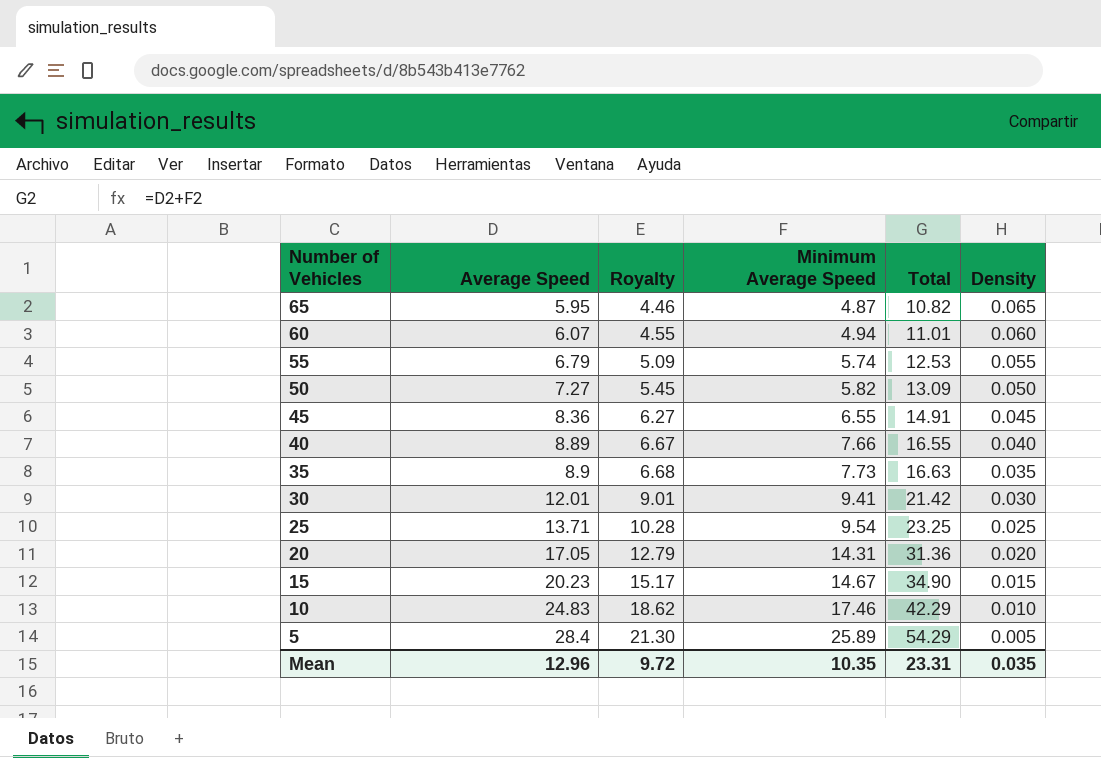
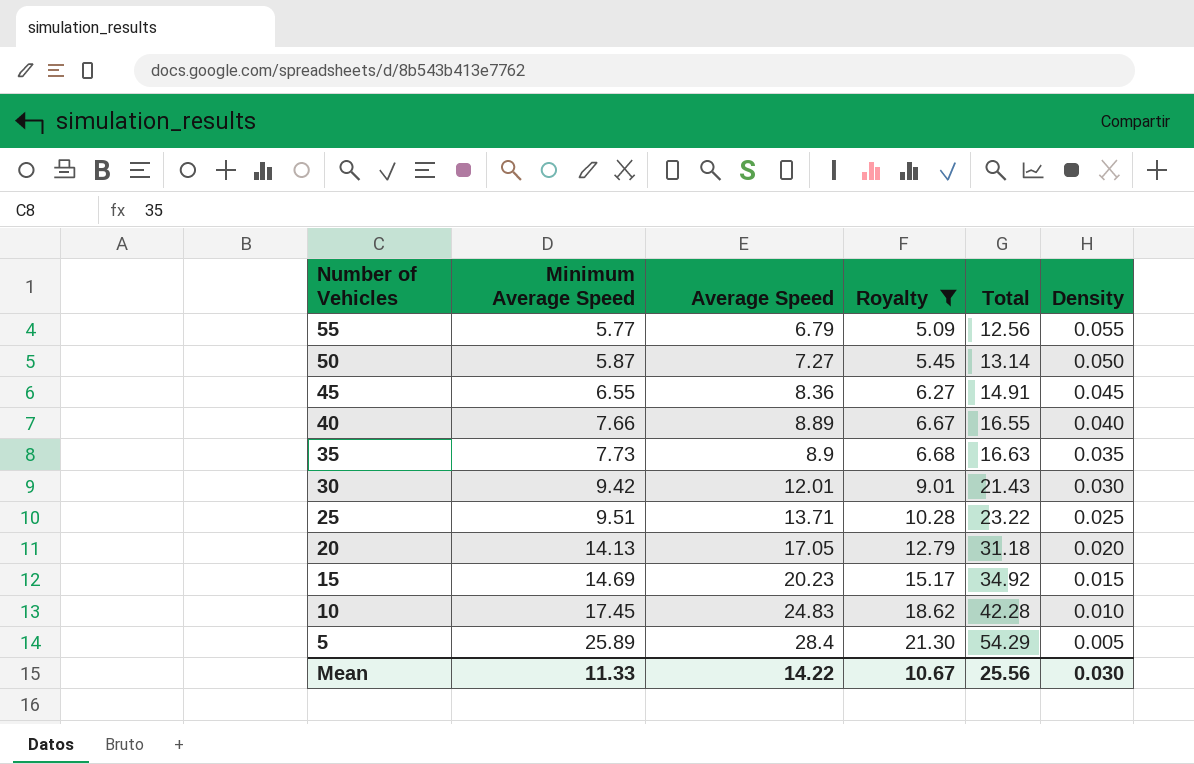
filter: none -> Royalty >= 5.09
column Minimum Average Speed | position: 4 -> 2
55 | Minimum Average Speed: 5.74 -> 5.77
55 | Total: 12.53 -> 12.56
50 | Minimum Average Speed: 5.82 -> 5.87
50 | Total: 13.09 -> 13.14
30 | Minimum Average Speed: 9.41 -> 9.42
30 | Total: 21.42 -> 21.43
25 | Minimum Average Speed: 9.54 -> 9.51
25 | Total: 23.25 -> 23.22
20 | Minimum Average Speed: 14.31 -> 14.13
20 | Total: 31.36 -> 31.18
15 | Minimum Average Speed: 14.67 -> 14.69
15 | Total: 34.90 -> 34.92
10 | Minimum Average Speed: 17.46 -> 17.45
10 | Total: 42.29 -> 42.28
Mean | Minimum Average Speed: 10.35 -> 11.33
Mean | Average Speed: 12.96 -> 14.22
Mean | Royalty: 9.72 -> 10.67
Mean | Total: 23.31 -> 25.56
Mean | Density: 0.035 -> 0.030

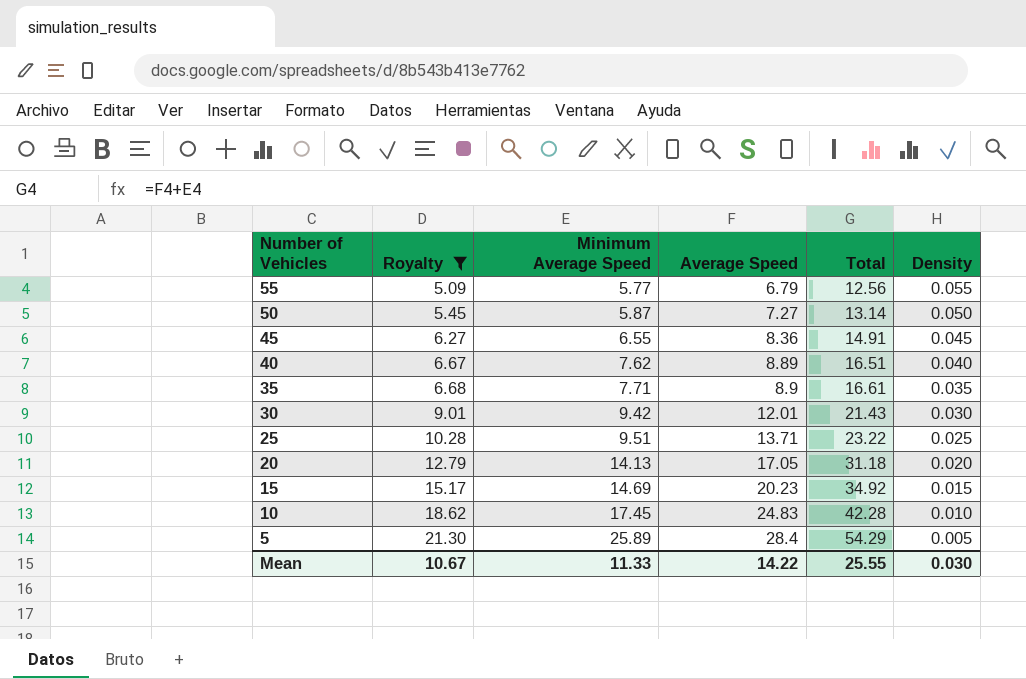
column Royalty | position: 4 -> 2
40 | Minimum Average Speed: 7.66 -> 7.62
40 | Total: 16.55 -> 16.51
35 | Minimum Average Speed: 7.73 -> 7.71
35 | Total: 16.63 -> 16.61
Mean | Total: 25.56 -> 25.55

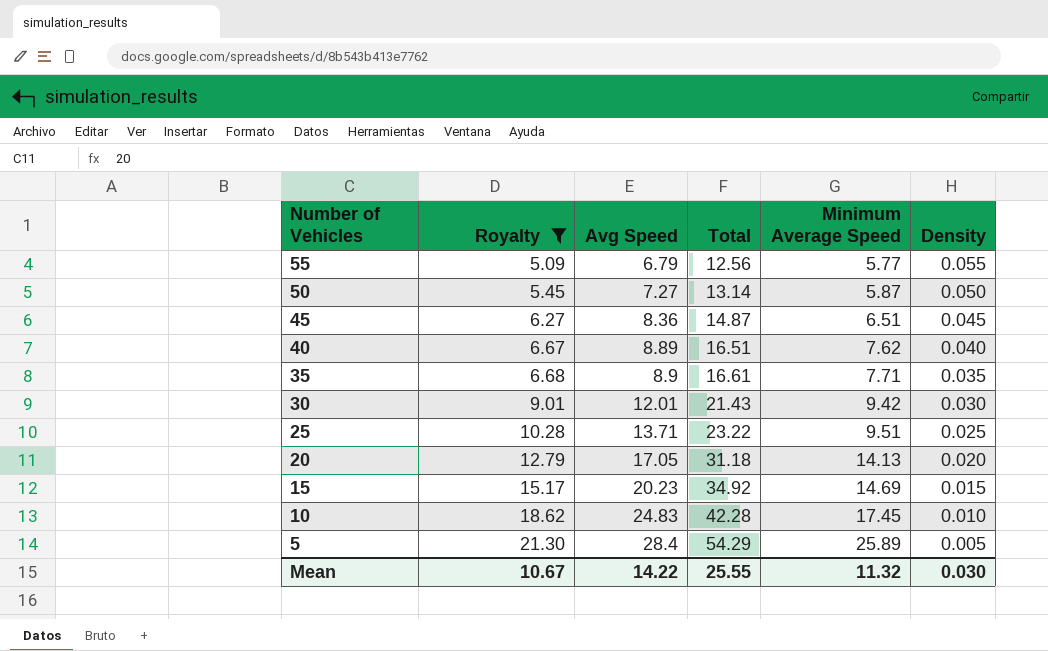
column name: Average Speed -> Avg Speed
column Minimum Average Speed | position: 3 -> 5
45 | Total: 14.91 -> 14.87
45 | Minimum Average Speed: 6.55 -> 6.51
Mean | Minimum Average Speed: 11.33 -> 11.32

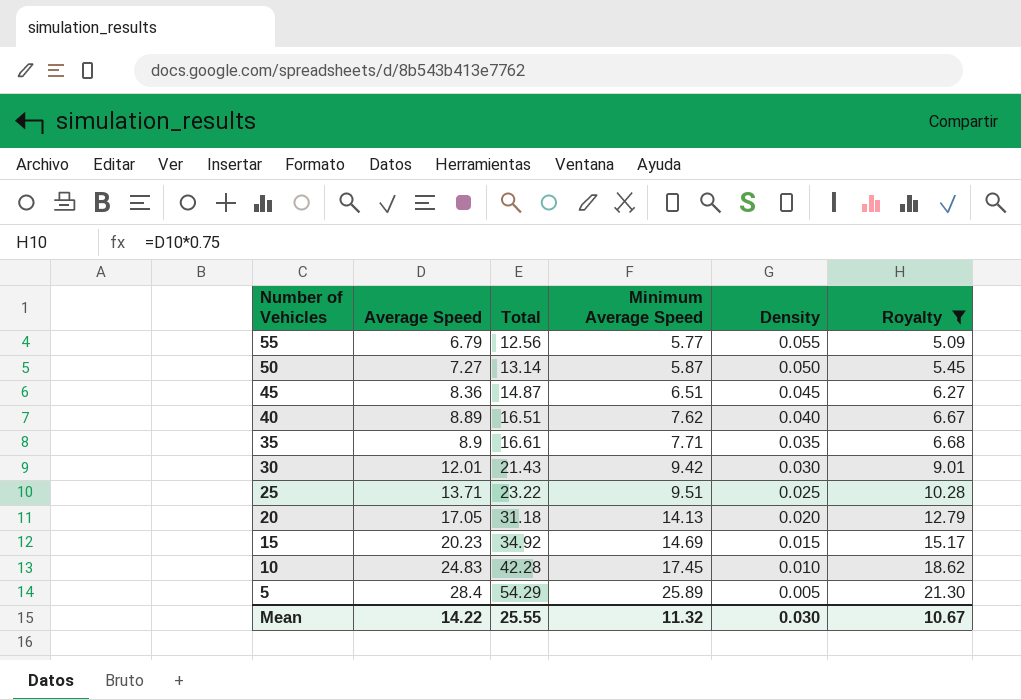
column name: Avg Speed -> Average Speed
column Royalty | position: 2 -> 6

